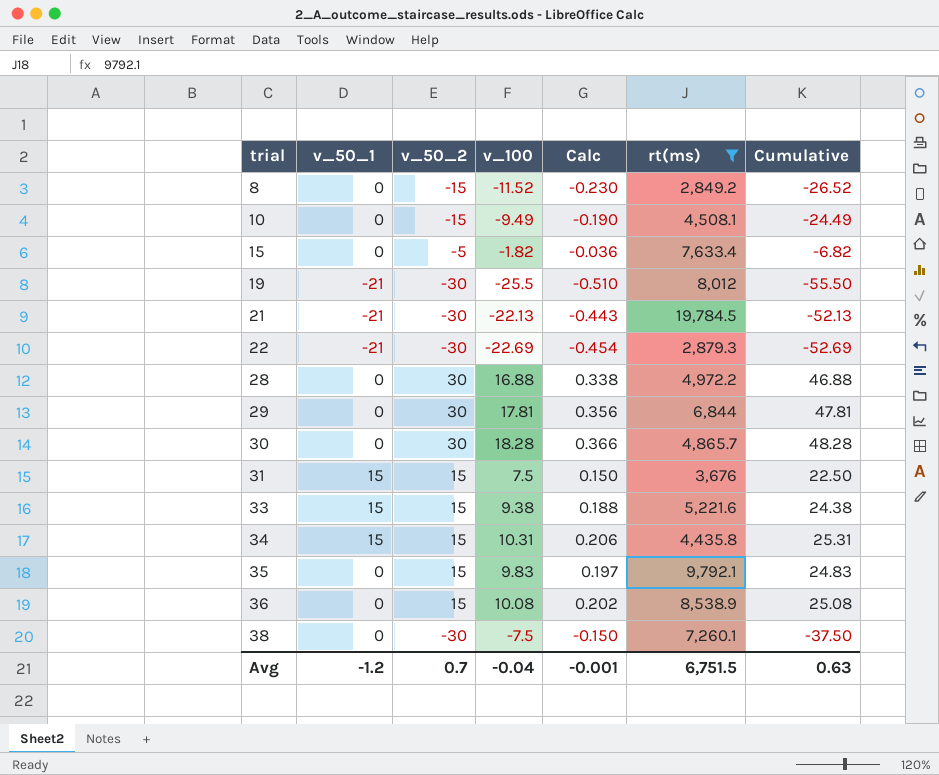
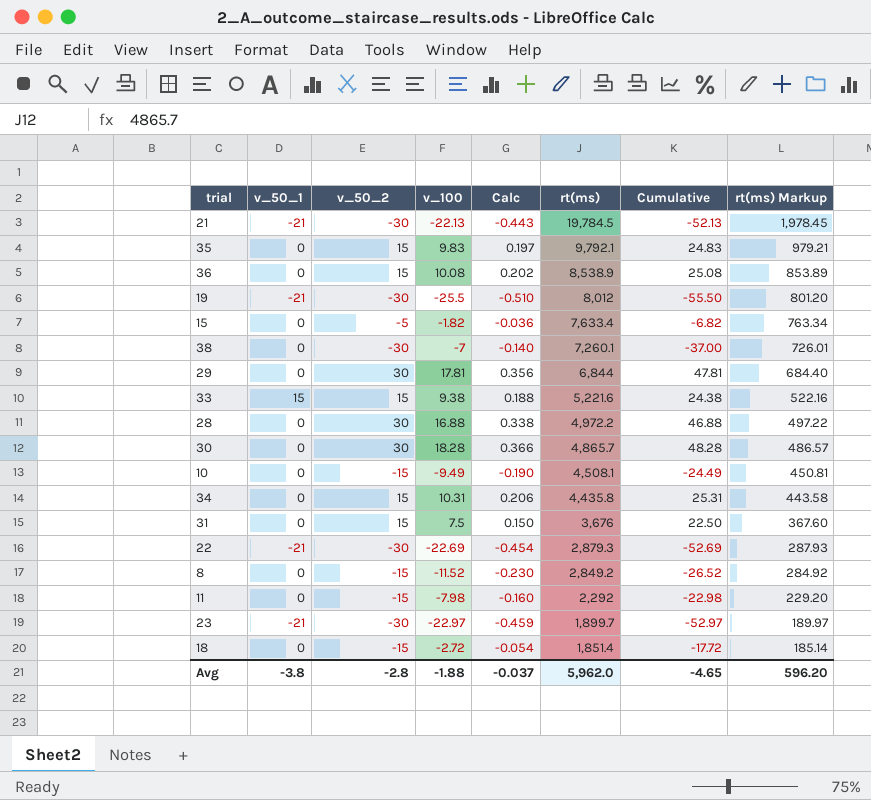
filter: rt(ms) >= 2,849.2 -> none
row order: trial ascending -> rt(ms) descending
column rt(ms) Markup | formula: none -> [rt(ms)] * 0.1
38 | v_100: -7.5 -> -7
38 | Calc: -0.150 -> -0.140
38 | Cumulative: -37.50 -> -37.00
34 | v_50_1: 15 -> 0
31 | v_50_1: 15 -> 0
Avg | v_50_1: -1.2 -> -3.8
Avg | v_50_2: 0.7 -> -2.8
Avg | v_100: -0.04 -> -1.88
Avg | Calc: -0.001 -> -0.037
Avg | rt(ms): 6,751.5 -> 5,962.0
Avg | Cumulative: 0.63 -> -4.65

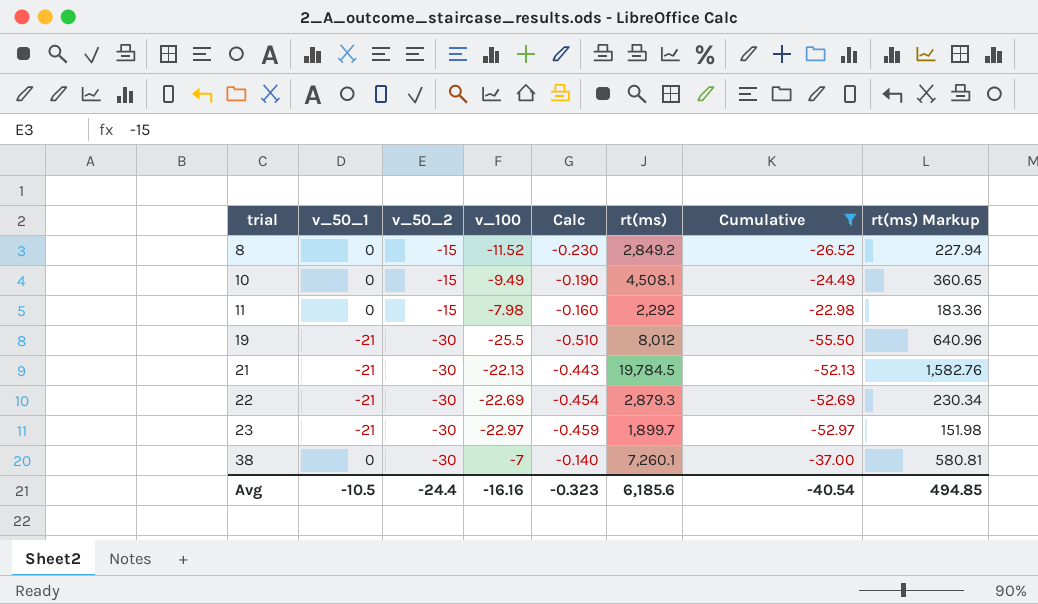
filter: none -> Cumulative <= -22.98
row order: rt(ms) descending -> trial ascending
column rt(ms) Markup | formula: [rt(ms)] * 0.1 -> [rt(ms)] * 0.08
Avg | v_50_1: -3.8 -> -10.5
Avg | v_50_2: -2.8 -> -24.4
Avg | v_100: -1.88 -> -16.16
Avg | Calc: -0.037 -> -0.323
Avg | rt(ms): 5,962.0 -> 6,185.6
Avg | Cumulative: -4.65 -> -40.54
Avg | rt(ms) Markup: 596.20 -> 494.85

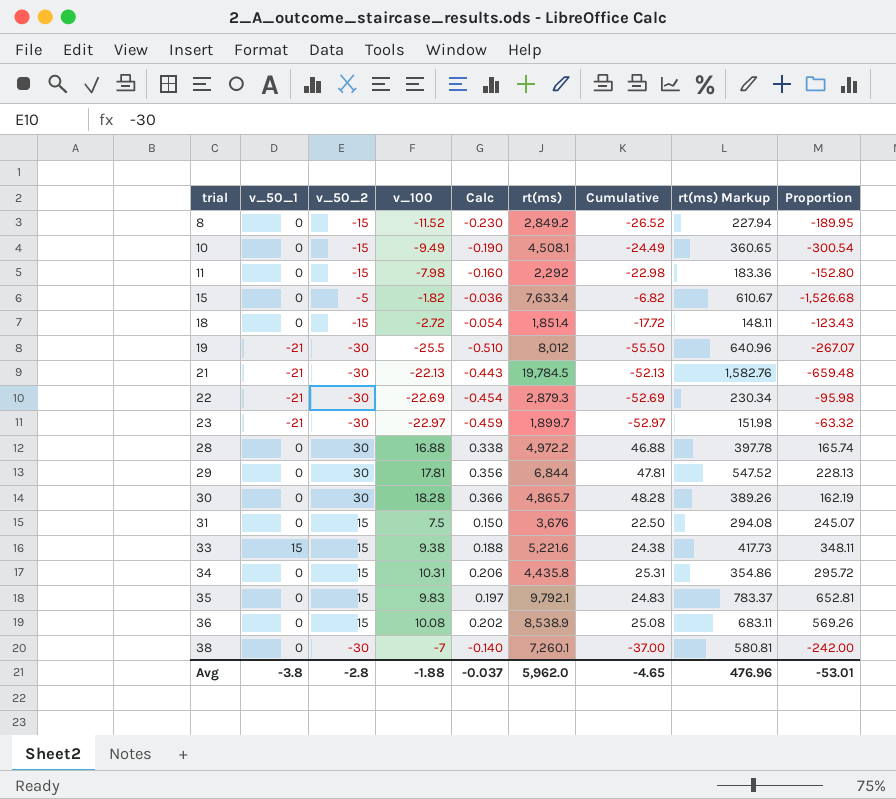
filter: Cumulative <= -22.98 -> none
column Proportion | formula: none -> [rt(ms)] / [v_50_2]
Avg | v_50_1: -10.5 -> -3.8
Avg | v_50_2: -24.4 -> -2.8
Avg | v_100: -16.16 -> -1.88
Avg | Calc: -0.323 -> -0.037
Avg | rt(ms): 6,185.6 -> 5,962.0
Avg | Cumulative: -40.54 -> -4.65
Avg | rt(ms) Markup: 494.85 -> 476.96

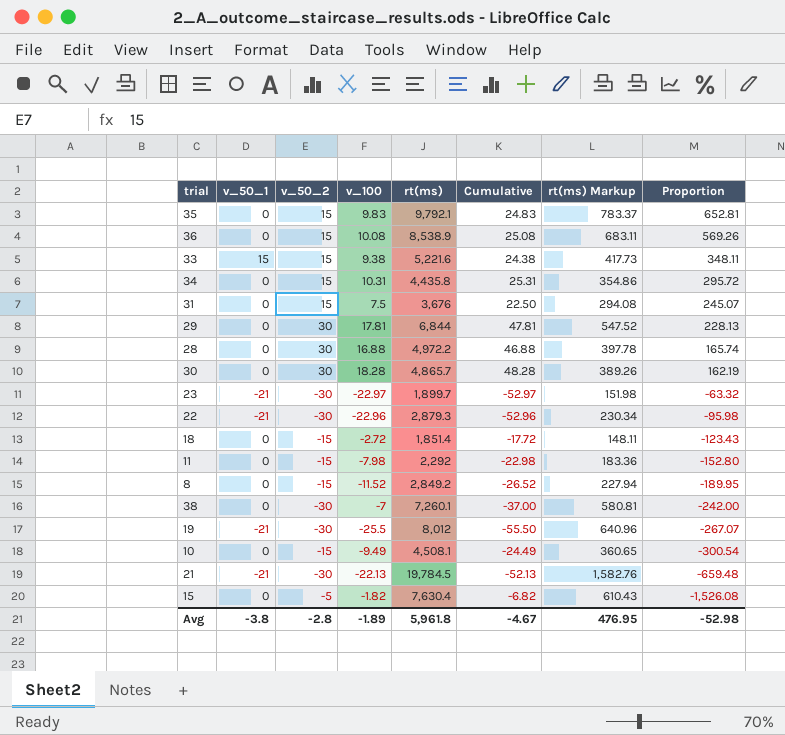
row order: trial ascending -> Proportion descending
column Calc | formula: [v_100] * 0.02 -> none
22 | v_100: -22.69 -> -22.96
22 | Cumulative: -52.69 -> -52.96
15 | rt(ms): 7,633.4 -> 7,630.4
15 | rt(ms) Markup: 610.67 -> 610.43
15 | Proportion: -1,526.68 -> -1,526.08
Avg | v_100: -1.88 -> -1.89
Avg | rt(ms): 5,962.0 -> 5,961.8
Avg | Cumulative: -4.65 -> -4.67
Avg | rt(ms) Markup: 476.96 -> 476.95
Avg | Proportion: -53.01 -> -52.98

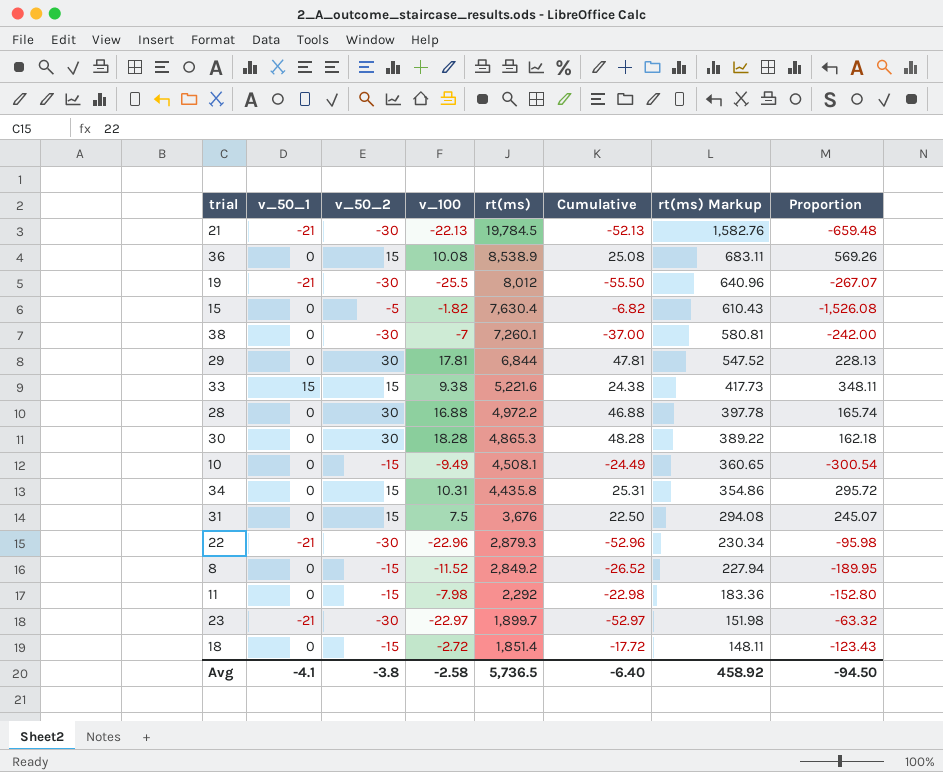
row order: Proportion descending -> rt(ms) descending
row 35: 0 | 15 | 9.83 | 9,792.1 | 24.83 | 783.37 | 652.81 -> none
30 | rt(ms): 4,865.7 -> 4,865.3
30 | rt(ms) Markup: 389.26 -> 389.22
30 | Proportion: 162.19 -> 162.18
Avg | v_50_1: -3.8 -> -4.1
Avg | v_50_2: -2.8 -> -3.8
Avg | v_100: -1.89 -> -2.58
Avg | rt(ms): 5,961.8 -> 5,736.5
Avg | Cumulative: -4.67 -> -6.40
Avg | rt(ms) Markup: 476.95 -> 458.92
Avg | Proportion: -52.98 -> -94.50

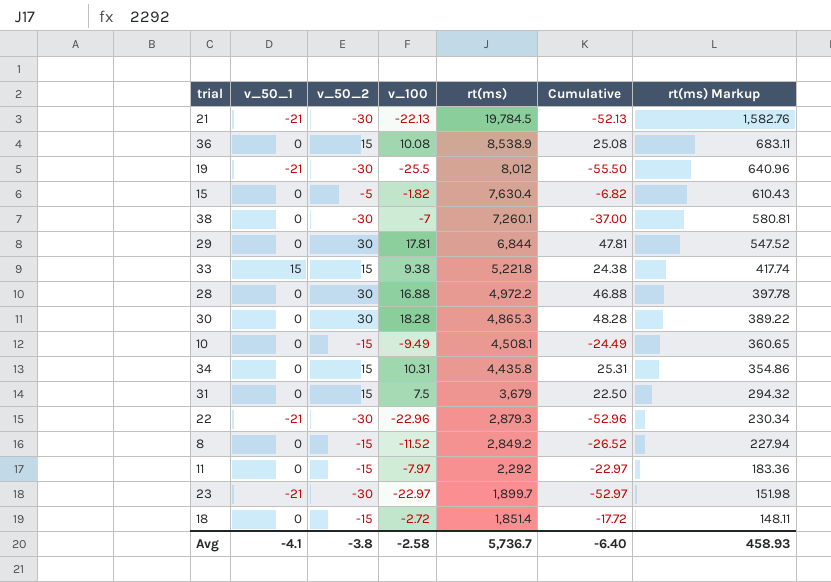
column Proportion | formula: [rt(ms)] / [v_50_2] -> none
33 | rt(ms): 5,221.6 -> 5,221.8
33 | rt(ms) Markup: 417.73 -> 417.74
31 | rt(ms): 3,676 -> 3,679
31 | rt(ms) Markup: 294.08 -> 294.32
11 | v_100: -7.98 -> -7.97
11 | Cumulative: -22.98 -> -22.97
Avg | rt(ms): 5,736.5 -> 5,736.7
Avg | rt(ms) Markup: 458.92 -> 458.93

